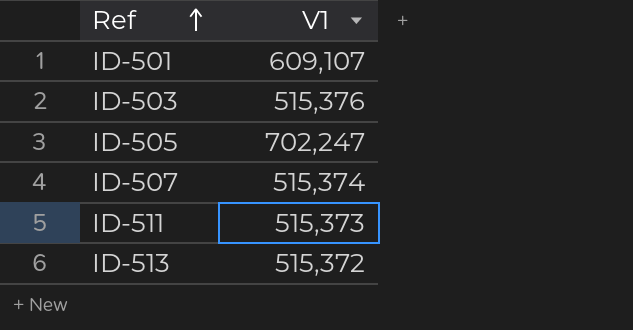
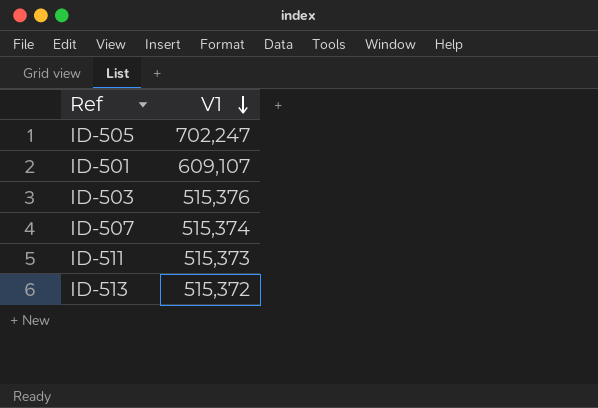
row order: Ref ascending -> V1 descending

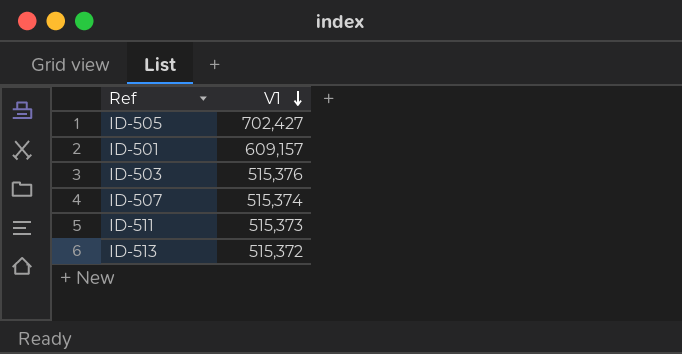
ID-505 | V1: 702,247 -> 702,427
ID-501 | V1: 609,107 -> 609,157

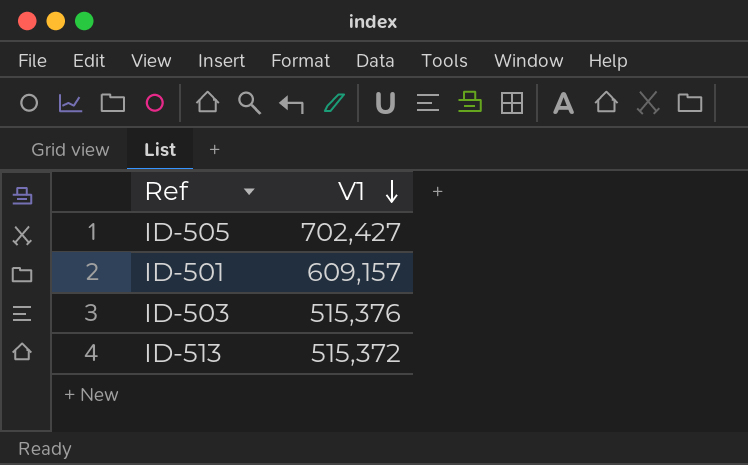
row ID-507: 515,374 -> none
row ID-511: 515,373 -> none

